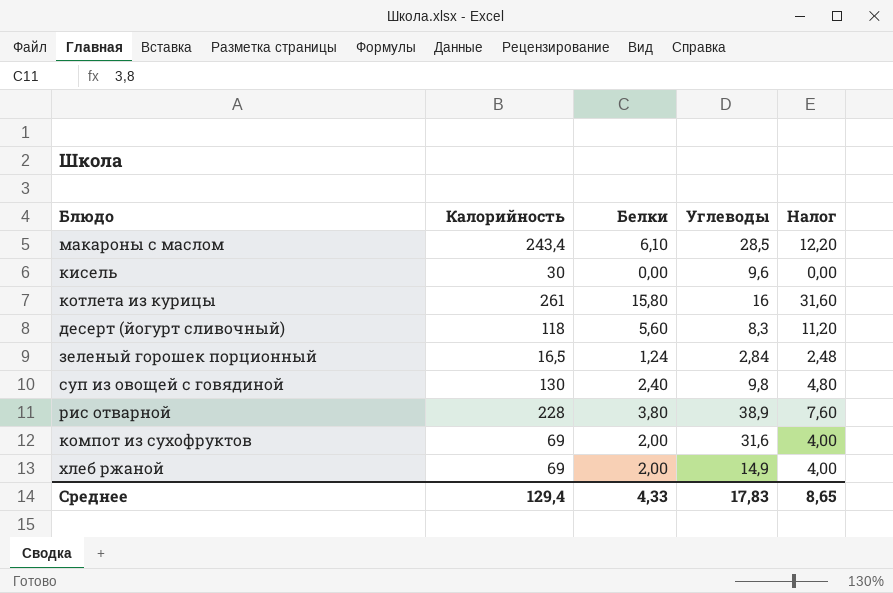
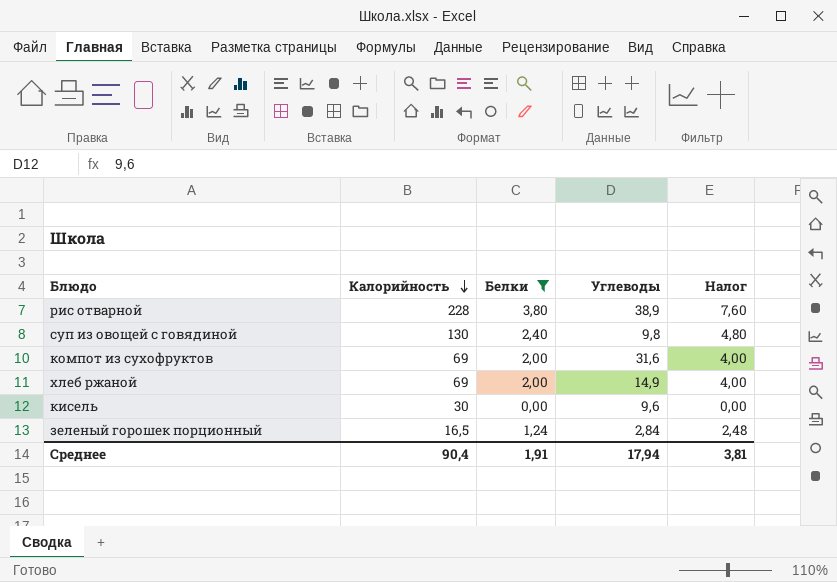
filter: none -> Белки <= 3,80
row order: none -> Калорийность descending
Среднее | Калорийность: 129,4 -> 90,4
Среднее | Белки: 4,33 -> 1,91
Среднее | Углеводы: 17,83 -> 17,94
Среднее | Налог: 8,65 -> 3,81

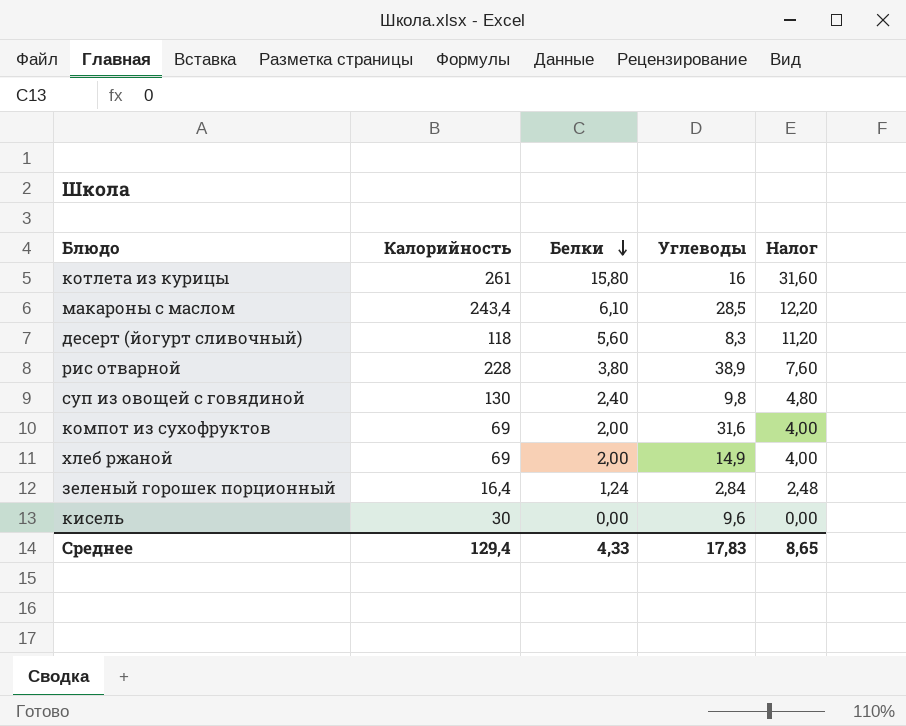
filter: Белки <= 3,80 -> none
row order: Калорийность descending -> Белки descending
зеленый горошек порционный | Калорийность: 16,5 -> 16,4
Среднее | Калорийность: 90,4 -> 129,4
Среднее | Белки: 1,91 -> 4,33
Среднее | Углеводы: 17,94 -> 17,83
Среднее | Налог: 3,81 -> 8,65

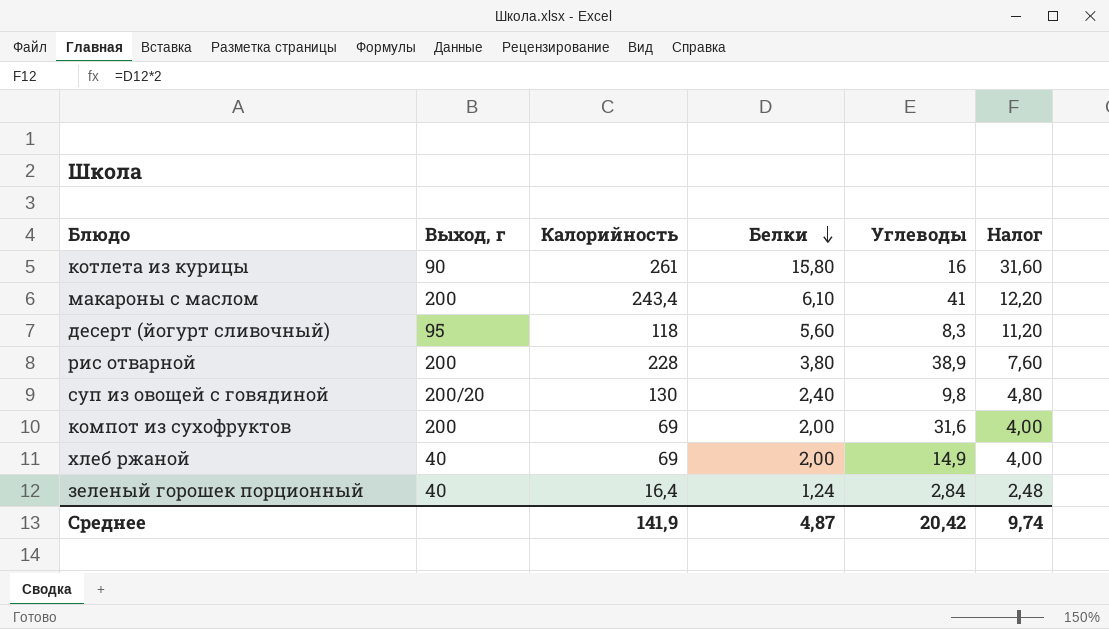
column Выход, г | position: none -> 2
row кисель: 30 | 0,00 | 9,6 | 0,00 -> none
макароны с маслом | Углеводы: 28,5 -> 41
Среднее | Калорийность: 129,4 -> 141,9
Среднее | Белки: 4,33 -> 4,87
Среднее | Углеводы: 17,83 -> 20,42
Среднее | Налог: 8,65 -> 9,74

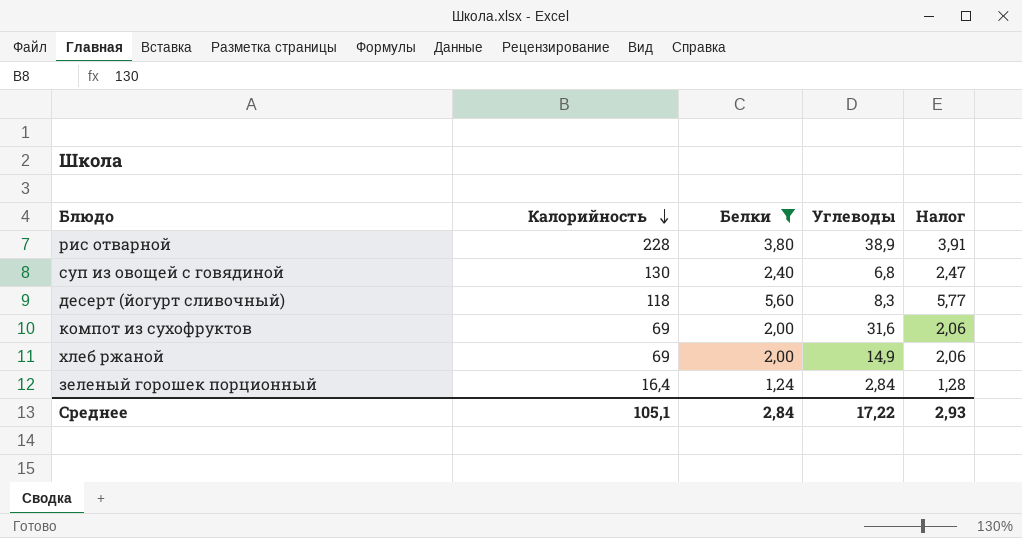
filter: none -> Белки <= 5,60
row order: Белки descending -> Калорийность descending
column Выход, г | position: 2 -> none
column Налог | formula: [Белки] * 2 -> [Белки] * 1,03
суп из овощей с говядиной | Углеводы: 9,8 -> 6,8
Среднее | Калорийность: 141,9 -> 105,1
Среднее | Белки: 4,87 -> 2,84
Среднее | Углеводы: 20,42 -> 17,22
Среднее | Налог: 9,74 -> 2,93

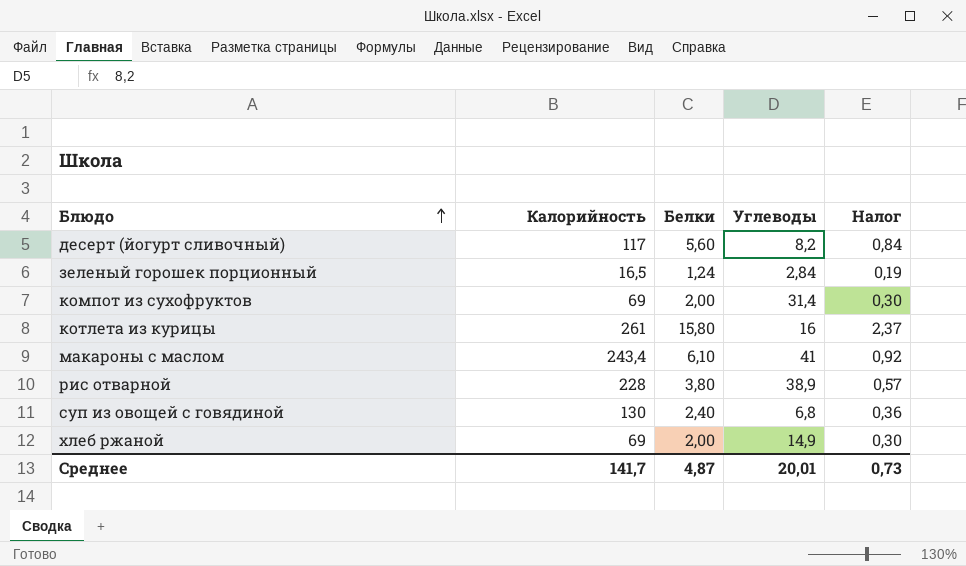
filter: Белки <= 5,60 -> none
row order: Калорийность descending -> Блюдо ascending
column Налог | formula: [Белки] * 1,03 -> [Белки] * 0,15
десерт (йогурт сливочный) | Калорийность: 118 -> 117
десерт (йогурт сливочный) | Углеводы: 8,3 -> 8,2
зеленый горошек порционный | Калорийность: 16,4 -> 16,5
компот из сухофруктов | Углеводы: 31,6 -> 31,4
Среднее | Калорийность: 105,1 -> 141,7
Среднее | Белки: 2,84 -> 4,87
Среднее | Углеводы: 17,22 -> 20,01
Среднее | Налог: 2,93 -> 0,73

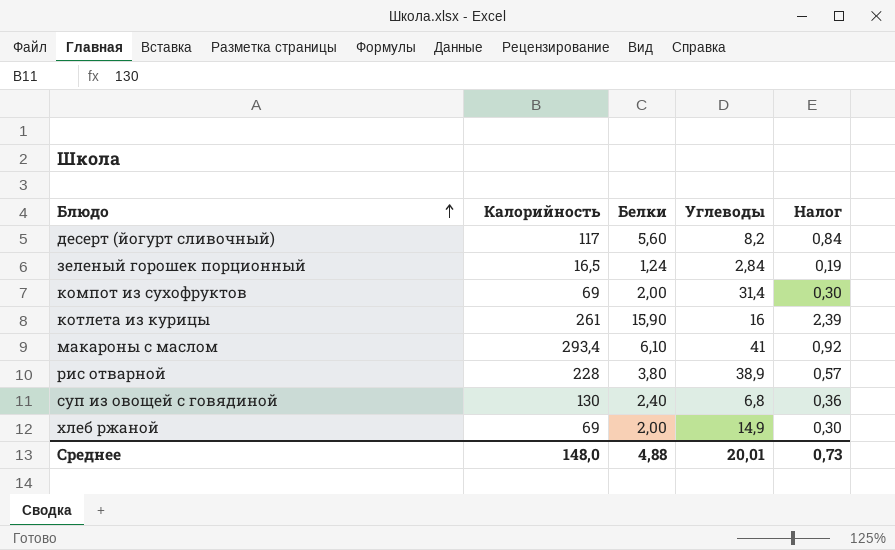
котлета из курицы | Белки: 15,80 -> 15,90
котлета из курицы | Налог: 2,37 -> 2,39
макароны с маслом | Калорийность: 243,4 -> 293,4
Среднее | Калорийность: 141,7 -> 148,0
Среднее | Белки: 4,87 -> 4,88

